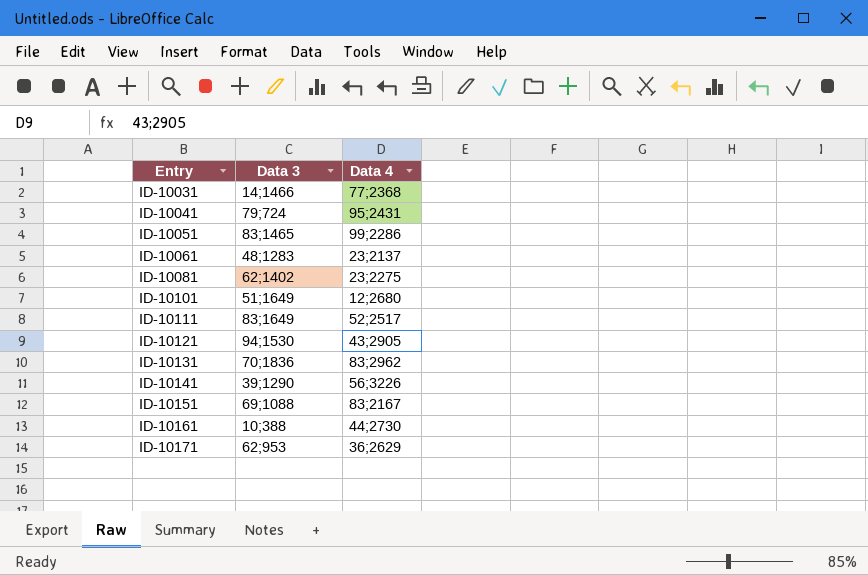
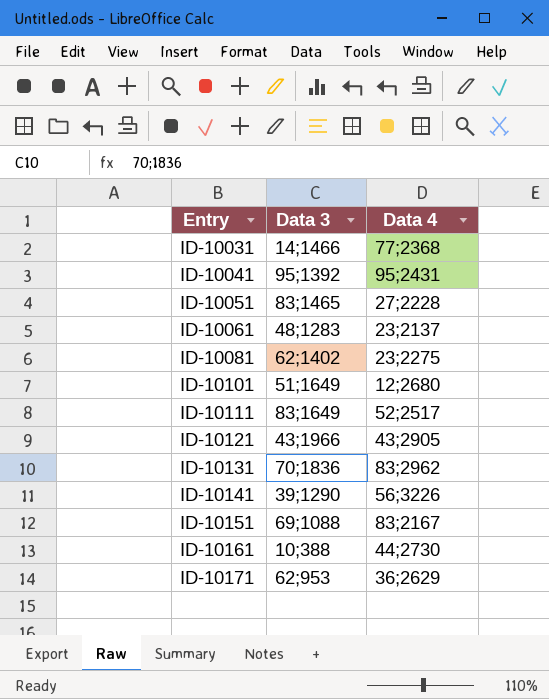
ID-10041 | Data 3: 79;724 -> 95;1392
ID-10051 | Data 4: 99;2286 -> 27;2228
ID-10121 | Data 3: 94;1530 -> 43;1966

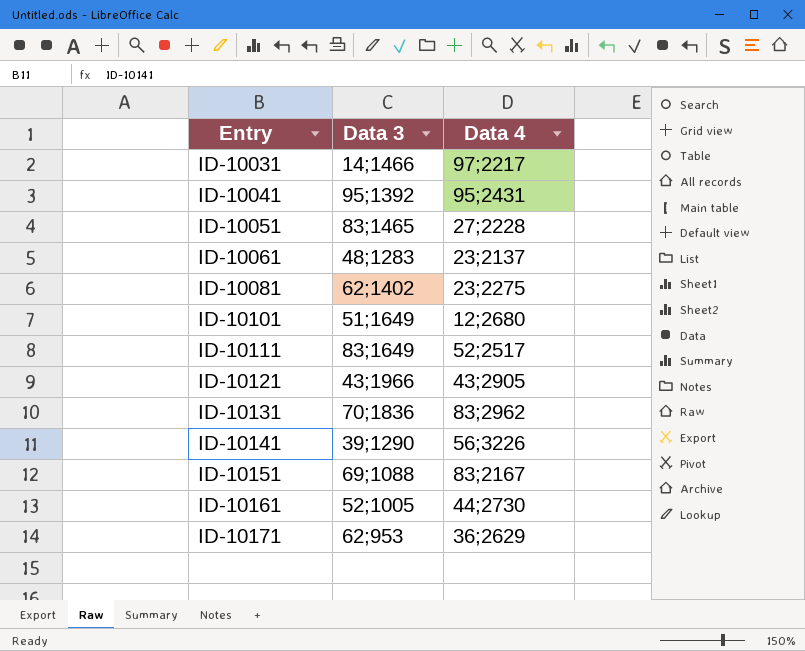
ID-10031 | Data 4: 77;2368 -> 97;2217
ID-10161 | Data 3: 10;388 -> 52;1005

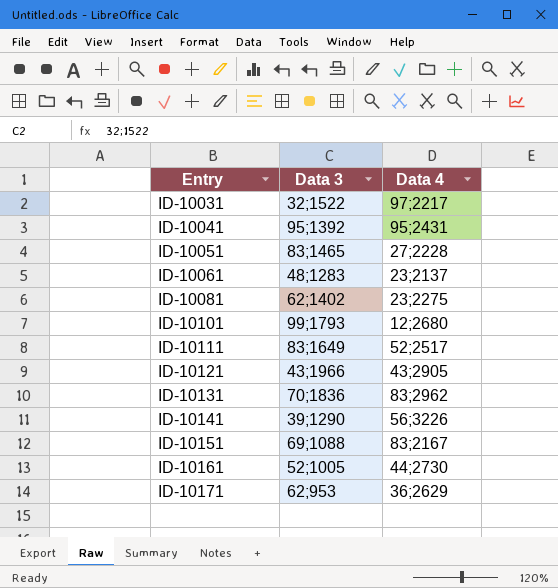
ID-10031 | Data 3: 14;1466 -> 32;1522
ID-10101 | Data 3: 51;1649 -> 99;1793

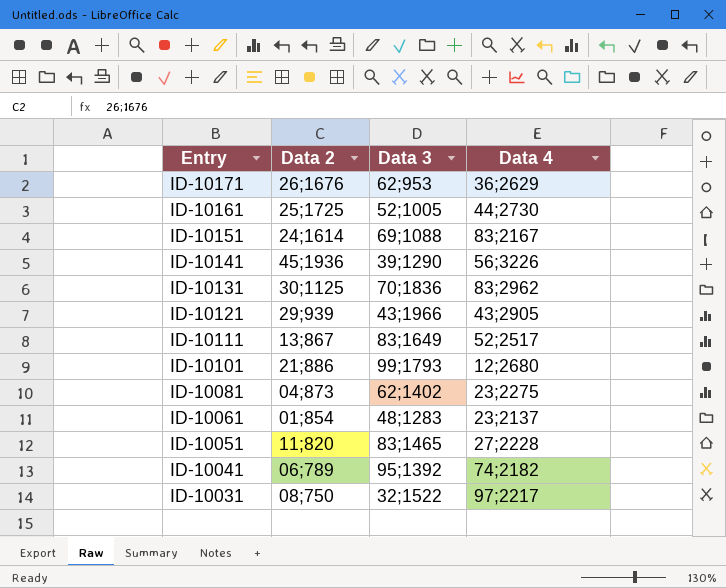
row order: Entry ascending -> Entry descending
column Data 2 | position: none -> 2
ID-10041 | Data 4: 95;2431 -> 74;2182

